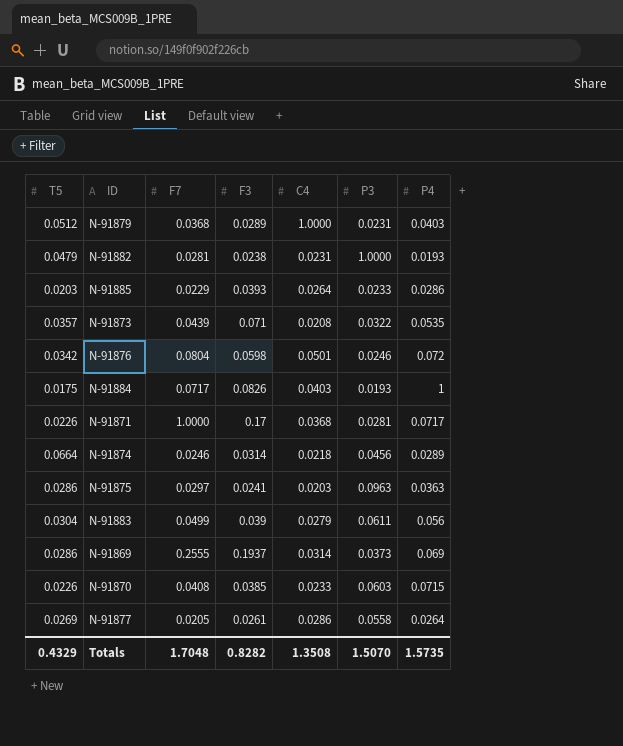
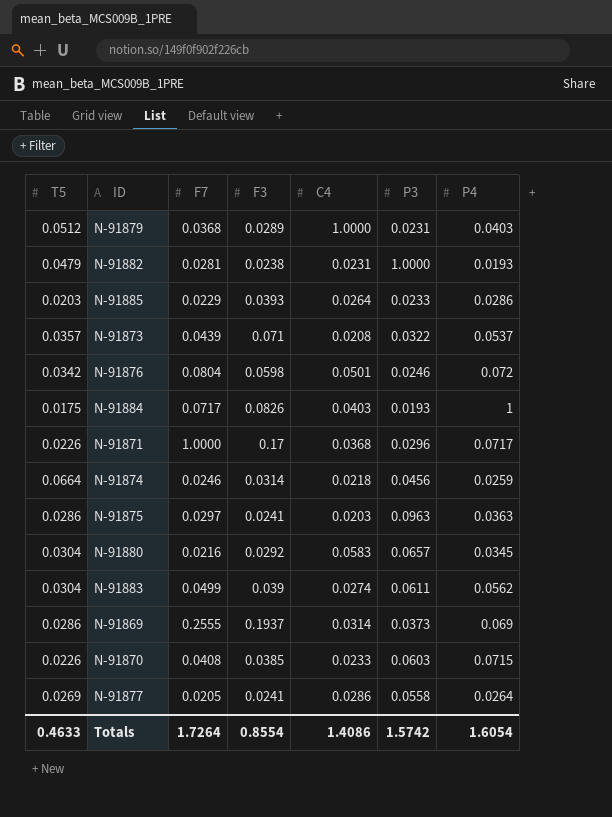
N-91873 | P4: 0.0535 -> 0.0537
N-91871 | P3: 0.0281 -> 0.0296
N-91874 | P4: 0.0289 -> 0.0259
row N-91880: none -> 0.0304 | 0.0216 | 0.0292 | 0.0583 | 0.0657 | 0.0345
N-91883 | C4: 0.0279 -> 0.0274
N-91883 | P4: 0.056 -> 0.0562
N-91877 | F3: 0.0261 -> 0.0241
Totals | T5: 0.4329 -> 0.4633
Totals | F7: 1.7048 -> 1.7264
Totals | F3: 0.8282 -> 0.8554
Totals | C4: 1.3508 -> 1.4086
Totals | P3: 1.5070 -> 1.5742
Totals | P4: 1.5735 -> 1.6054

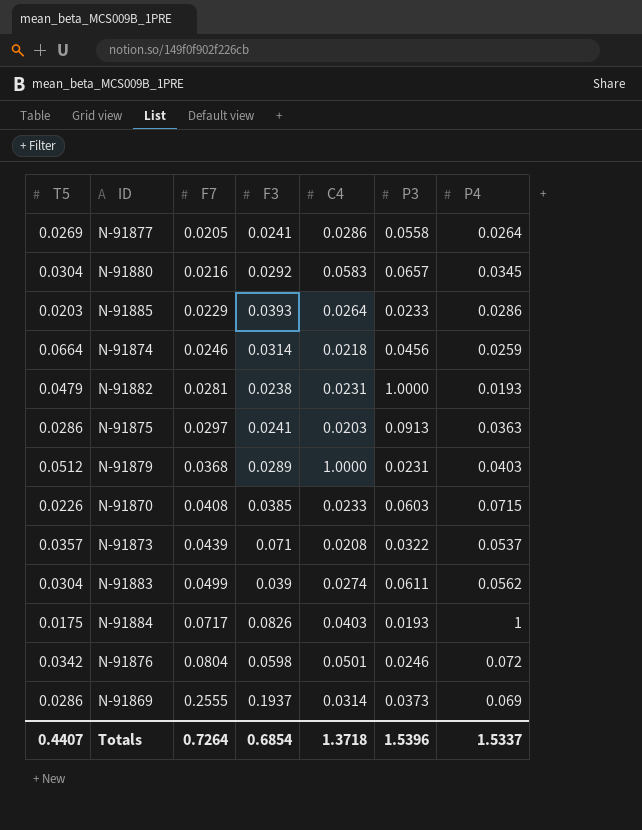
row order: none -> F7 ascending
row N-91871: 0.0226 | 1.0000 | 0.17 | 0.0368 | 0.0296 | 0.0717 -> none
N-91875 | P3: 0.0963 -> 0.0913
Totals | T5: 0.4633 -> 0.4407
Totals | F7: 1.7264 -> 0.7264
Totals | F3: 0.8554 -> 0.6854
Totals | C4: 1.4086 -> 1.3718
Totals | P3: 1.5742 -> 1.5396
Totals | P4: 1.6054 -> 1.5337

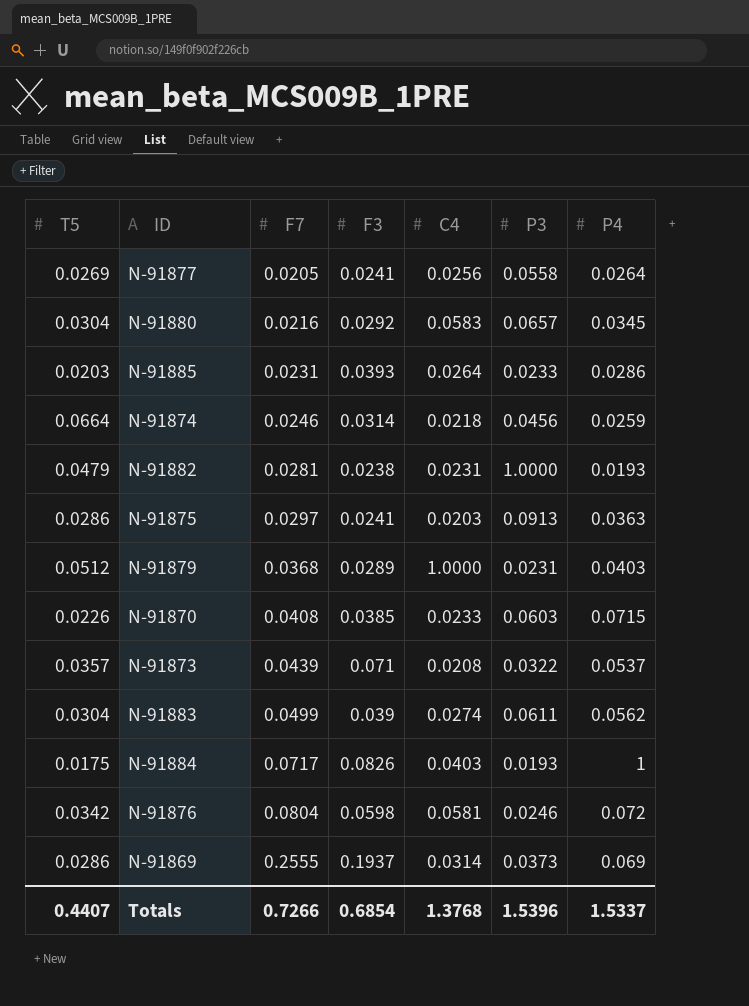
N-91877 | C4: 0.0286 -> 0.0256
N-91885 | F7: 0.0229 -> 0.0231
N-91876 | C4: 0.0501 -> 0.0581
Totals | F7: 0.7264 -> 0.7266
Totals | C4: 1.3718 -> 1.3768

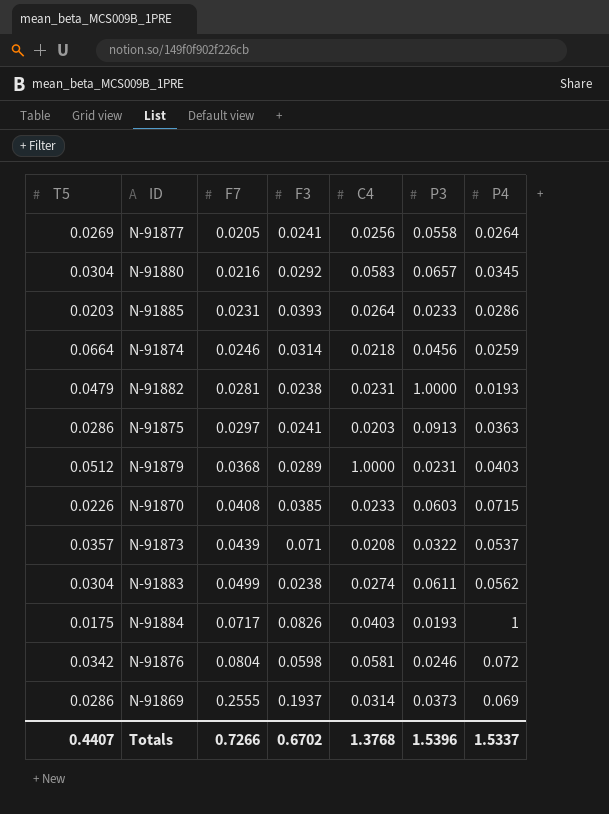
N-91883 | F3: 0.039 -> 0.0238
Totals | F3: 0.6854 -> 0.6702

